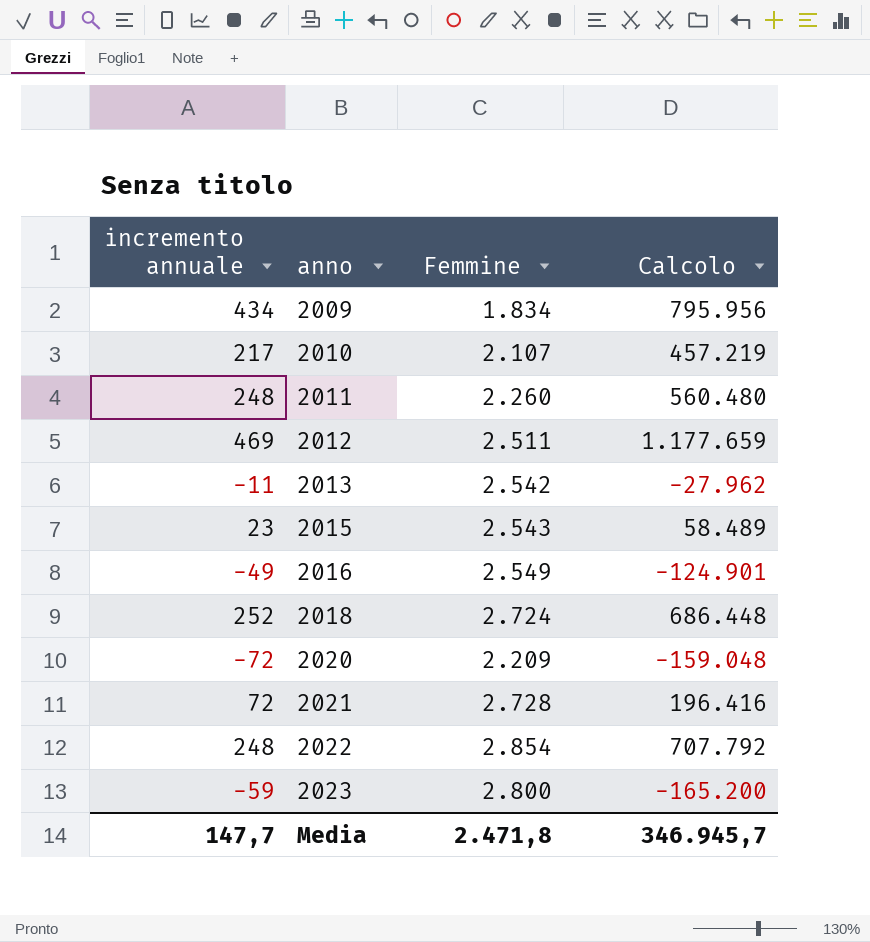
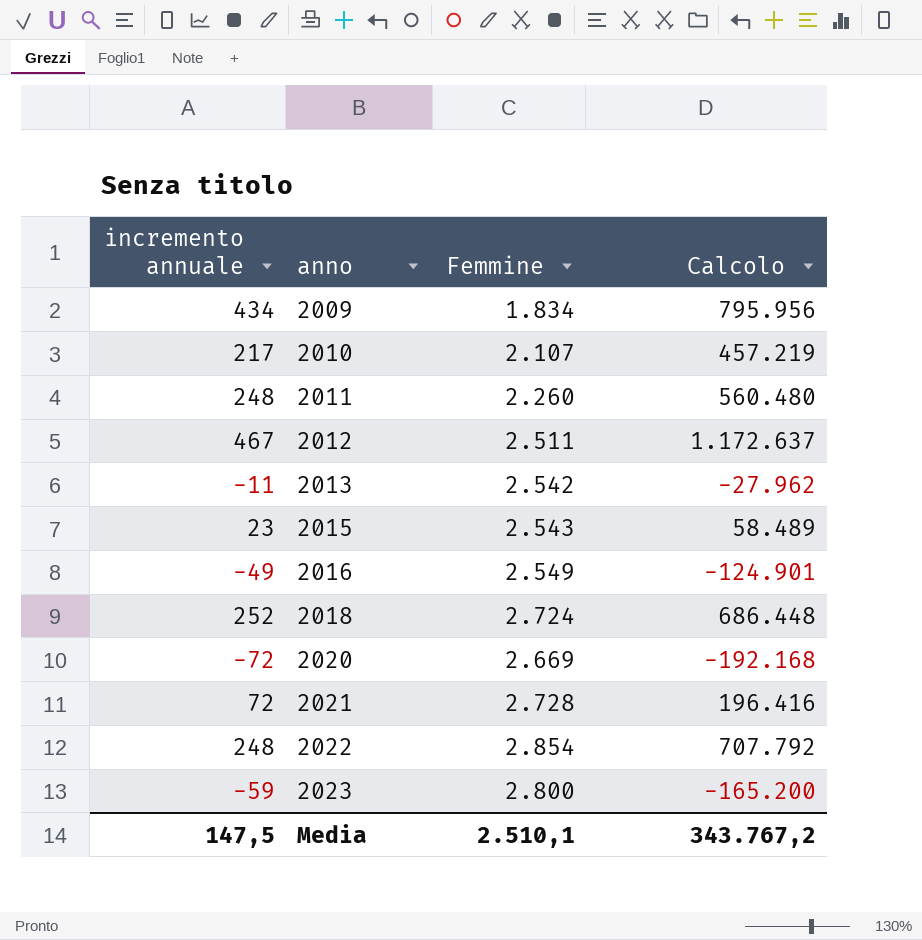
2012 | incremento annuale: 469 -> 467
2012 | Calcolo: 1.177.659 -> 1.172.637
2020 | Femmine: 2.209 -> 2.669
2020 | Calcolo: -159.048 -> -192.168
Media | incremento annuale: 147,7 -> 147,5
Media | Femmine: 2.471,8 -> 2.510,1
Media | Calcolo: 346.945,7 -> 343.767,2

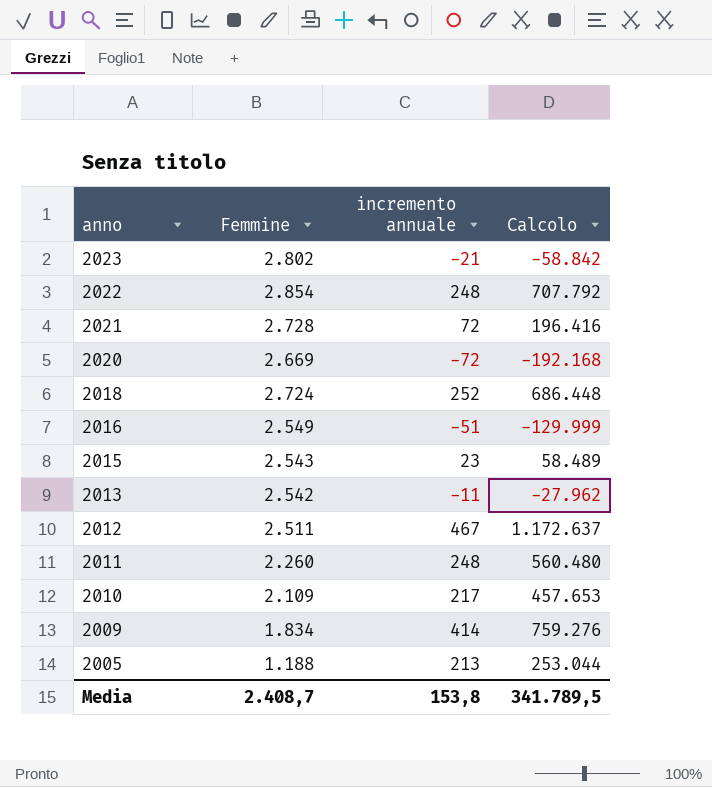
row order: anno ascending -> anno descending
column incremento annuale | position: 1 -> 3
2023 | Femmine: 2.800 -> 2.802
2023 | incremento annuale: -59 -> -21
2023 | Calcolo: -165.200 -> -58.842
2016 | incremento annuale: -49 -> -51
2016 | Calcolo: -124.901 -> -129.999
2010 | Femmine: 2.107 -> 2.109
2010 | Calcolo: 457.219 -> 457.653
2009 | incremento annuale: 434 -> 414
2009 | Calcolo: 795.956 -> 759.276
row 2005: none -> 1.188 | 213 | 253.044
Media | Femmine: 2.510,1 -> 2.408,7
Media | incremento annuale: 147,5 -> 153,8
Media | Calcolo: 343.767,2 -> 341.789,5

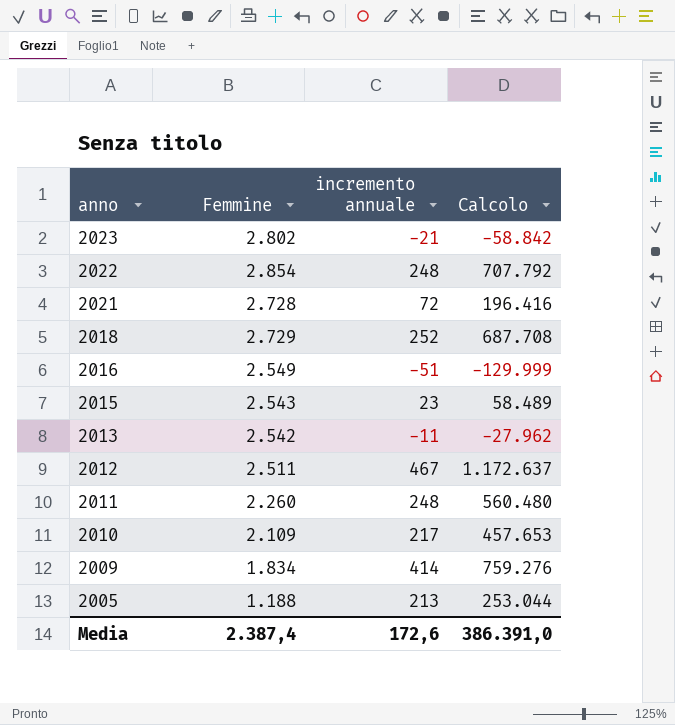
row 2020: 2.669 | -72 | -192.168 -> none
2018 | Femmine: 2.724 -> 2.729
2018 | Calcolo: 686.448 -> 687.708
Media | Femmine: 2.408,7 -> 2.387,4
Media | incremento annuale: 153,8 -> 172,6
Media | Calcolo: 341.789,5 -> 386.391,0

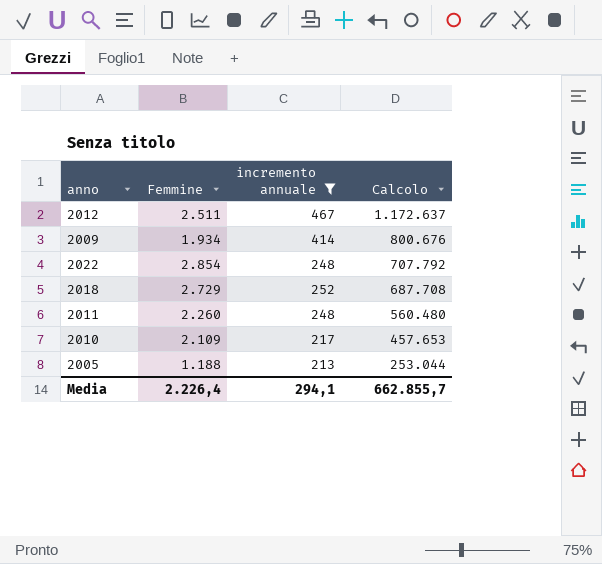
filter: none -> incremento annuale >= 213
row order: anno descending -> Calcolo descending
2009 | Femmine: 1.834 -> 1.934
2009 | Calcolo: 759.276 -> 800.676
Media | Femmine: 2.387,4 -> 2.226,4
Media | incremento annuale: 172,6 -> 294,1
Media | Calcolo: 386.391,0 -> 662.855,7

